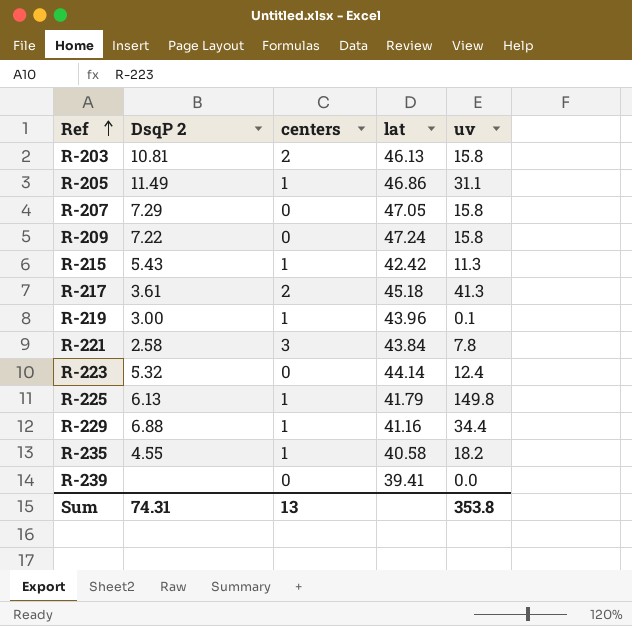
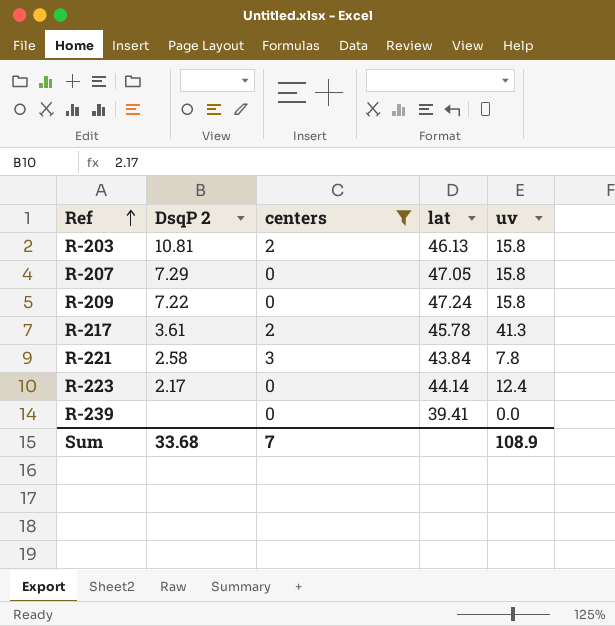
filter: none -> centers != 1
R-217 | lat: 45.18 -> 45.78
R-223 | DsqP 2: 5.32 -> 2.17
Sum | DsqP 2: 74.31 -> 33.68
Sum | centers: 13 -> 7
Sum | uv: 353.8 -> 108.9

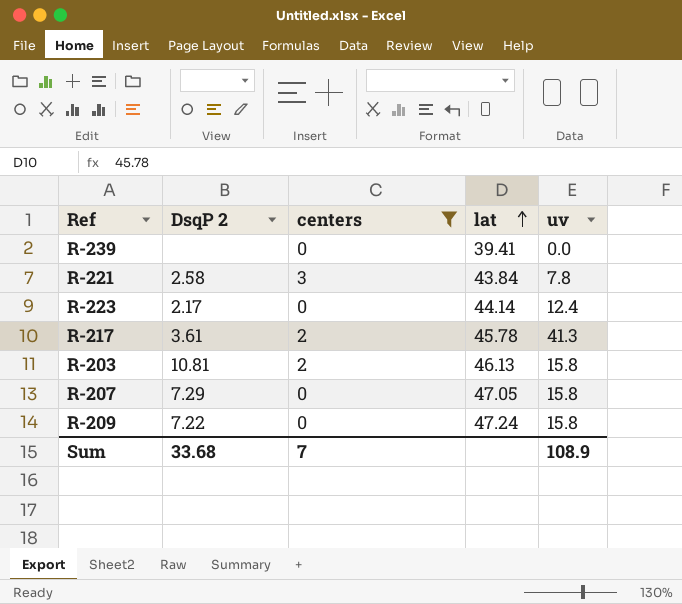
row order: Ref ascending -> lat ascending

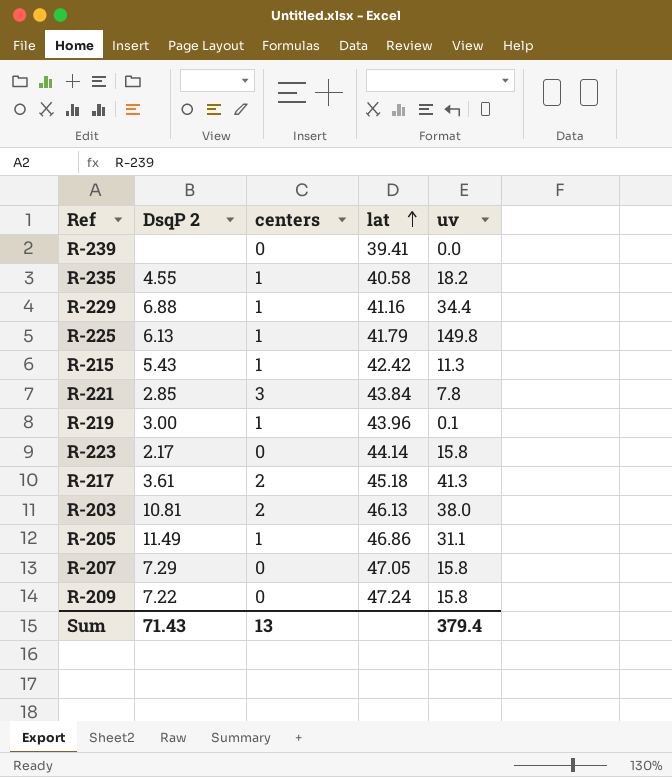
filter: centers != 1 -> none
R-221 | DsqP 2: 2.58 -> 2.85
R-223 | uv: 12.4 -> 15.8
R-217 | lat: 45.78 -> 45.18
R-203 | uv: 15.8 -> 38.0
Sum | DsqP 2: 33.68 -> 71.43
Sum | centers: 7 -> 13
Sum | uv: 108.9 -> 379.4

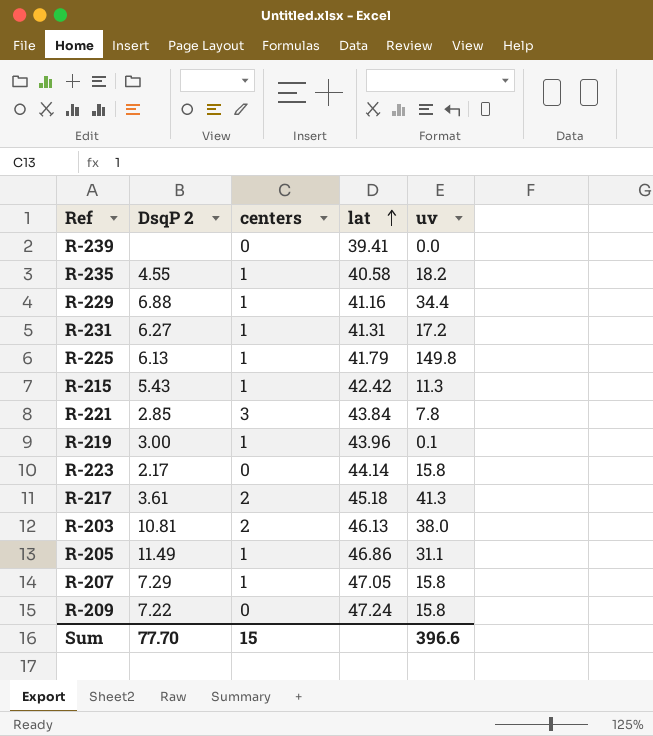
row R-231: none -> 6.27 | 1 | 41.31 | 17.2
R-207 | centers: 0 -> 1
Sum | DsqP 2: 71.43 -> 77.70
Sum | centers: 13 -> 15
Sum | uv: 379.4 -> 396.6

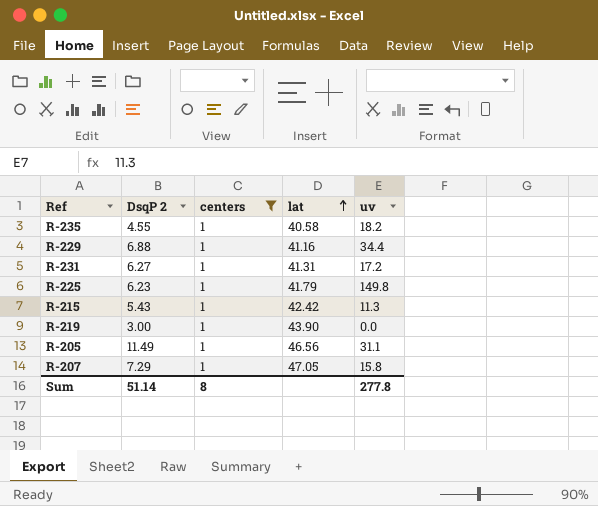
filter: none -> centers = 1
R-225 | DsqP 2: 6.13 -> 6.23
R-219 | lat: 43.96 -> 43.90
R-219 | uv: 0.1 -> 0.0
R-205 | lat: 46.86 -> 46.56
Sum | DsqP 2: 77.70 -> 51.14
Sum | centers: 15 -> 8
Sum | uv: 396.6 -> 277.8

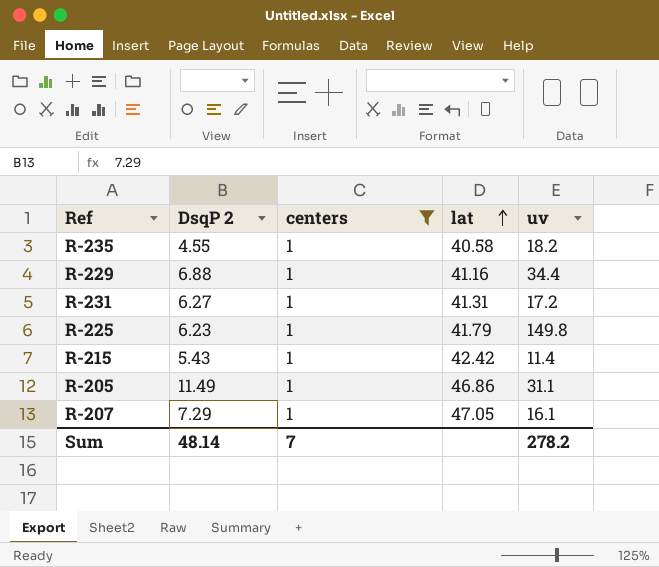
row R-219: 3.00 | 1 | 43.90 | 0.0 -> none
R-215 | uv: 11.3 -> 11.4
R-205 | lat: 46.56 -> 46.86
R-207 | uv: 15.8 -> 16.1
Sum | DsqP 2: 51.14 -> 48.14
Sum | centers: 8 -> 7
Sum | uv: 277.8 -> 278.2

